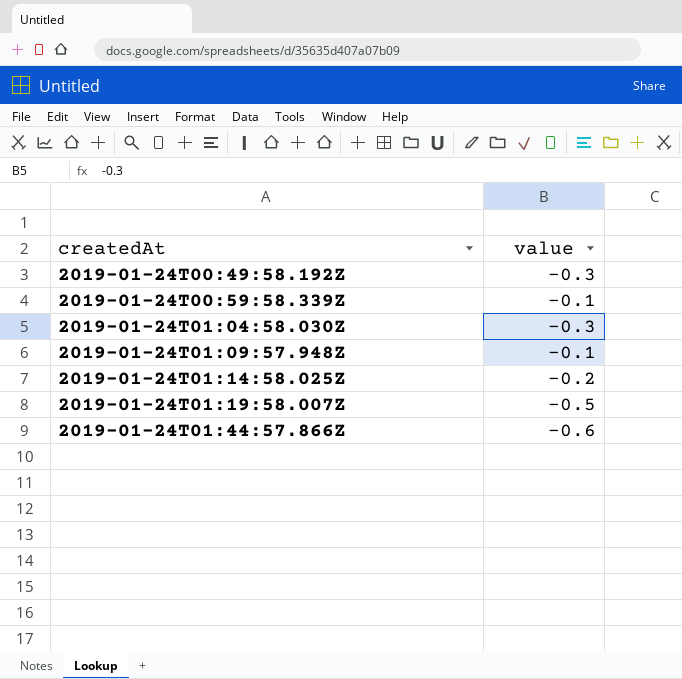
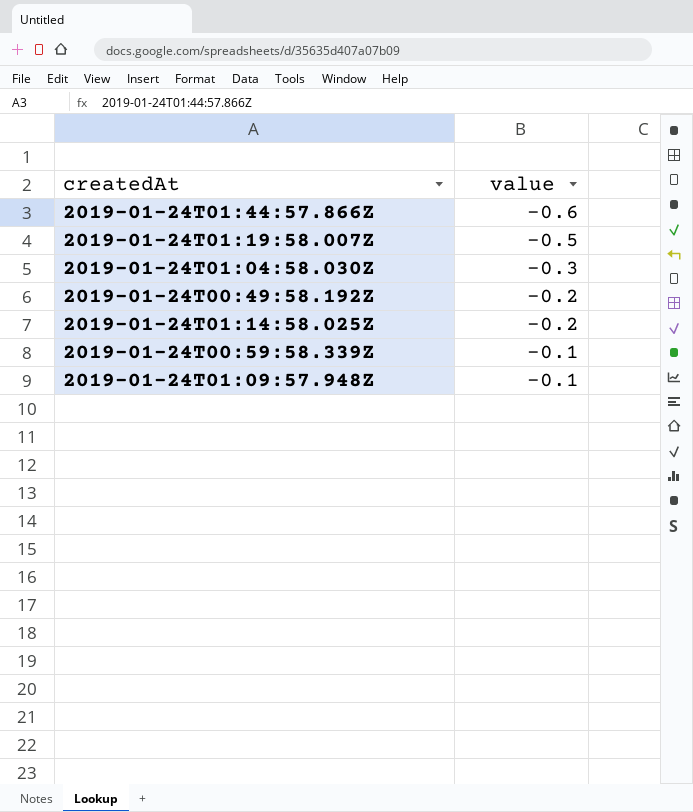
row order: createdAt ascending -> value ascending
2019-01-24T00:49:58.192Z | value: -0.3 -> -0.2

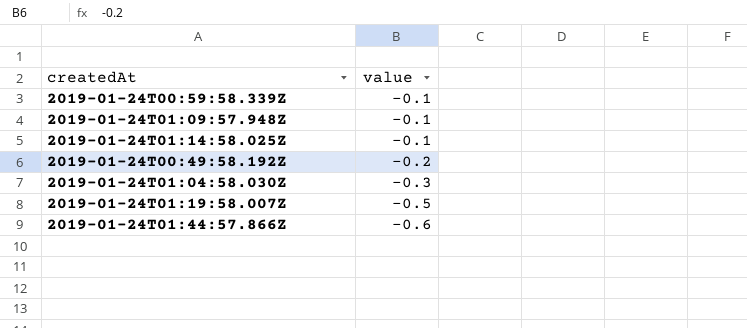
row order: value ascending -> value descending
2019-01-24T01:14:58.025Z | value: -0.2 -> -0.1

